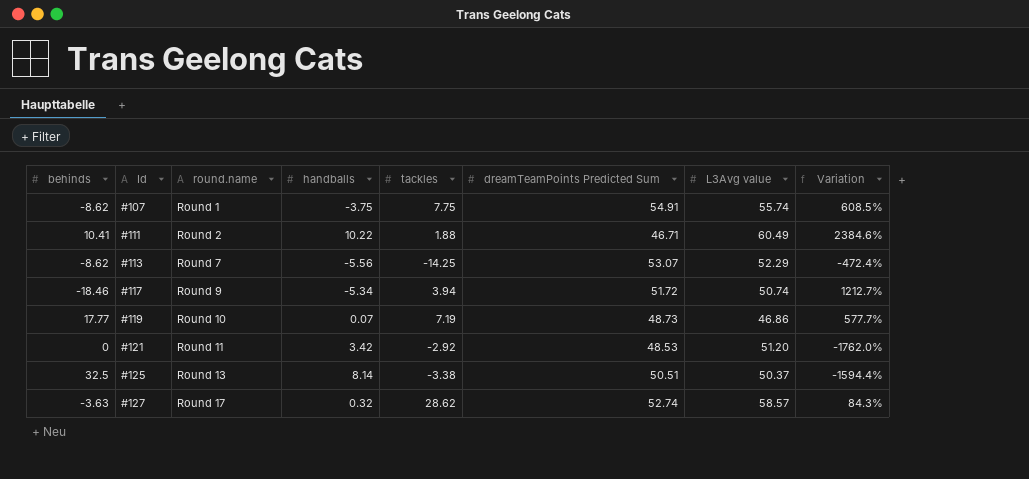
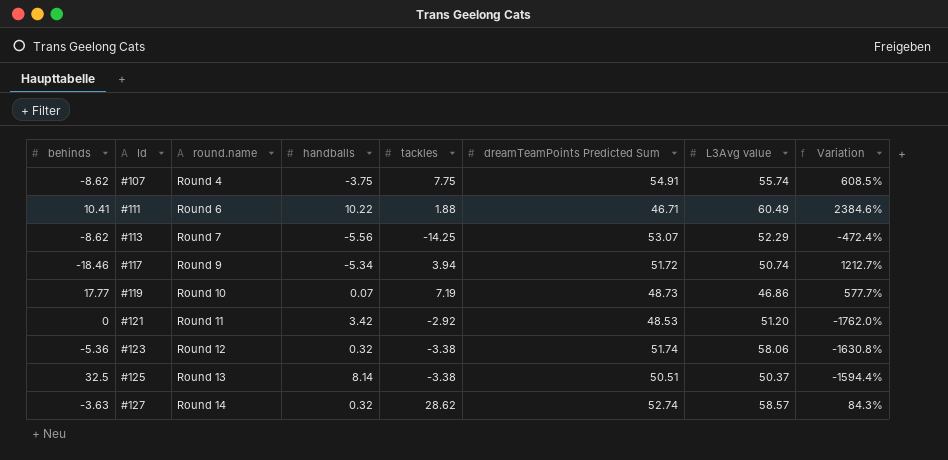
#107 | round.name: Round 1 -> Round 4
#111 | round.name: Round 2 -> Round 6
row #123: none -> -5.36 | Round 12 | 0.32 | -3.38 | 51.74 | 58.06 | -1630.8%
#127 | round.name: Round 17 -> Round 14

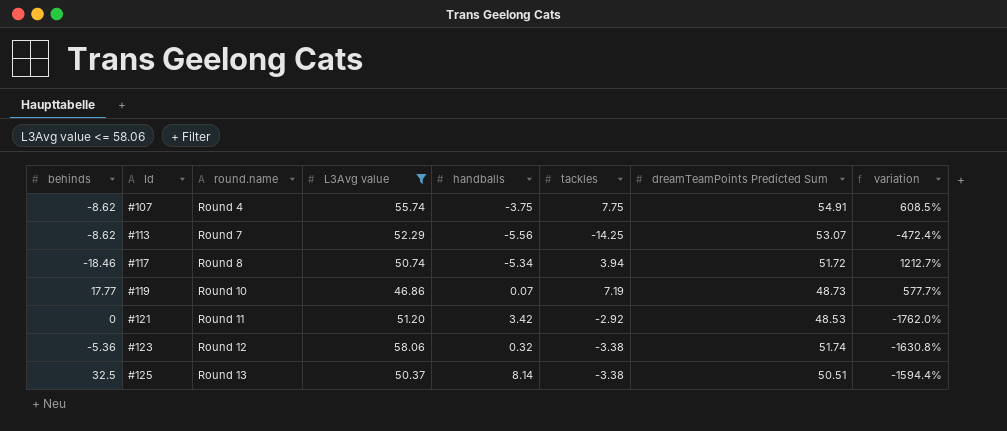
filter: none -> L3Avg value <= 58.06
column L3Avg value | position: 7 -> 4
column name: Variation -> variation
#117 | round.name: Round 9 -> Round 8

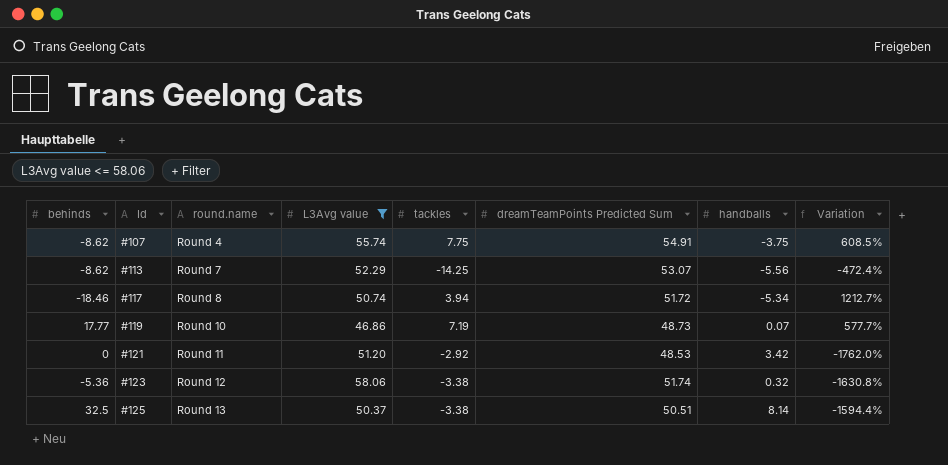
column handballs | position: 5 -> 7
column name: variation -> Variation

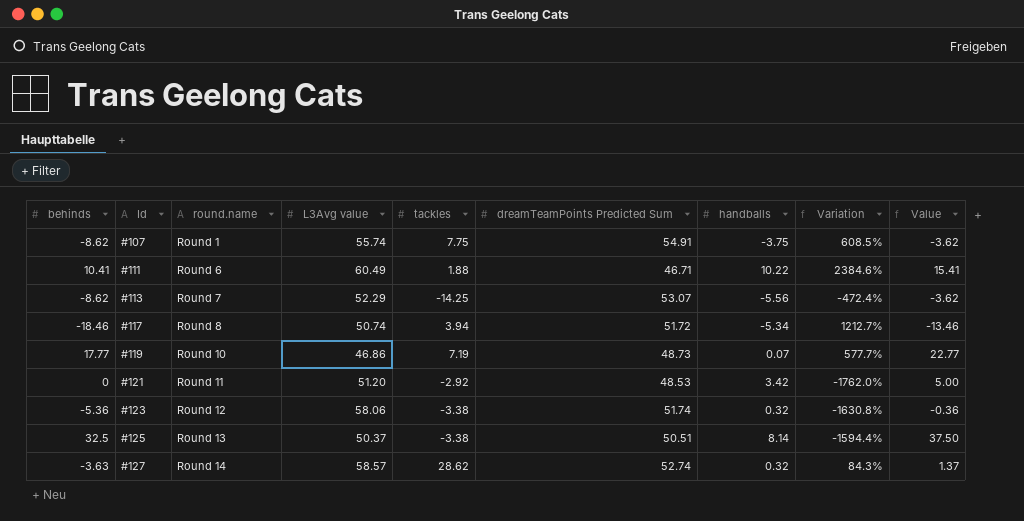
filter: L3Avg value <= 58.06 -> none
column Value | formula: none -> [behinds] + 5
#107 | round.name: Round 4 -> Round 1

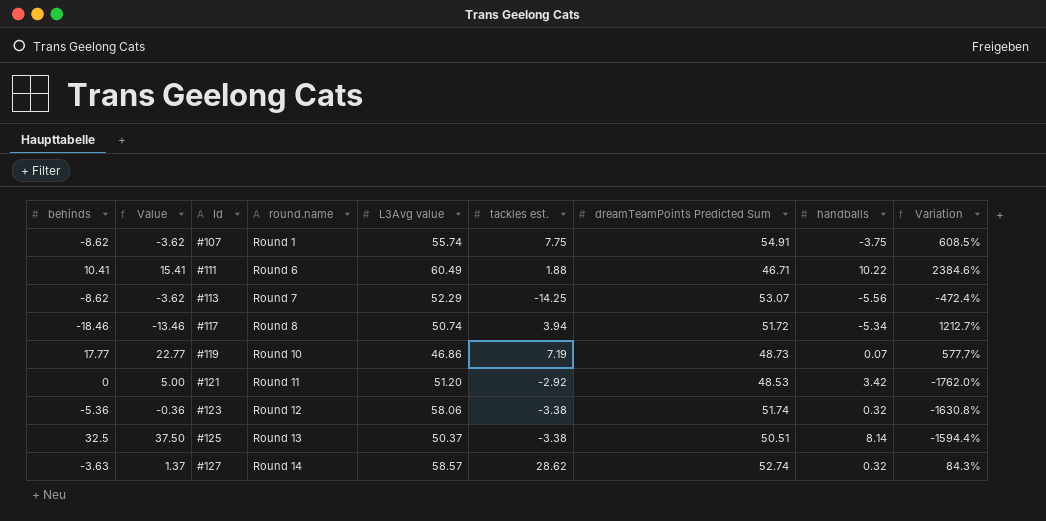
column Value | position: 9 -> 2
column name: tackles -> tackles est.

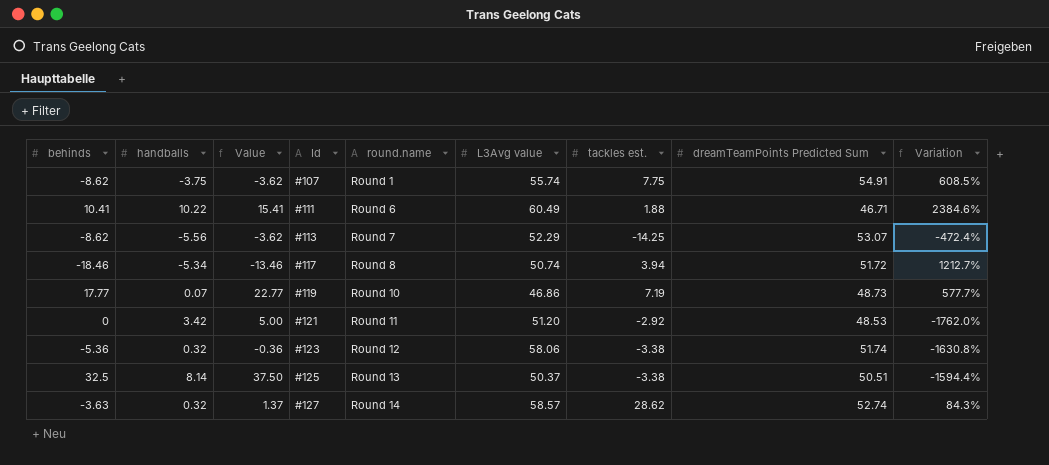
column handballs | position: 8 -> 2

